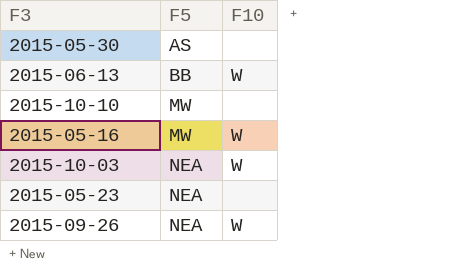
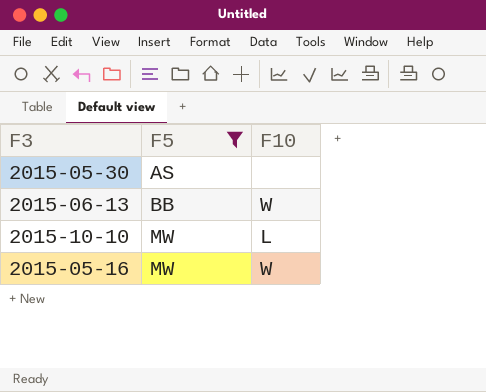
filter: none -> F5 != NEA
2015-10-10 | F10: none -> L

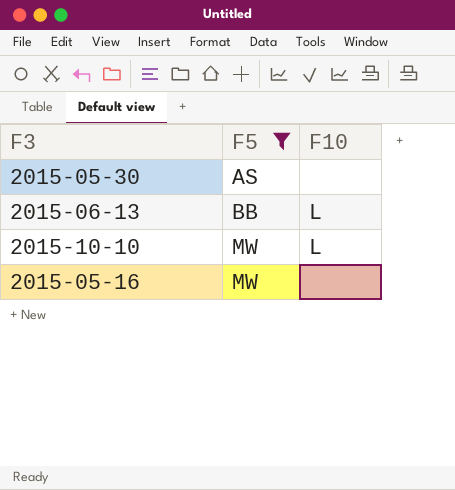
2015-06-13 | F10: W -> L
2015-05-16 | F10: W -> none

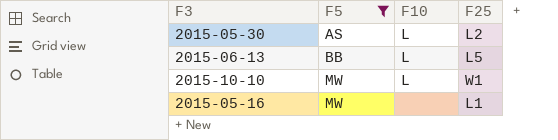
column F25 | position: none -> 4
2015-05-30 | F10: none -> L

